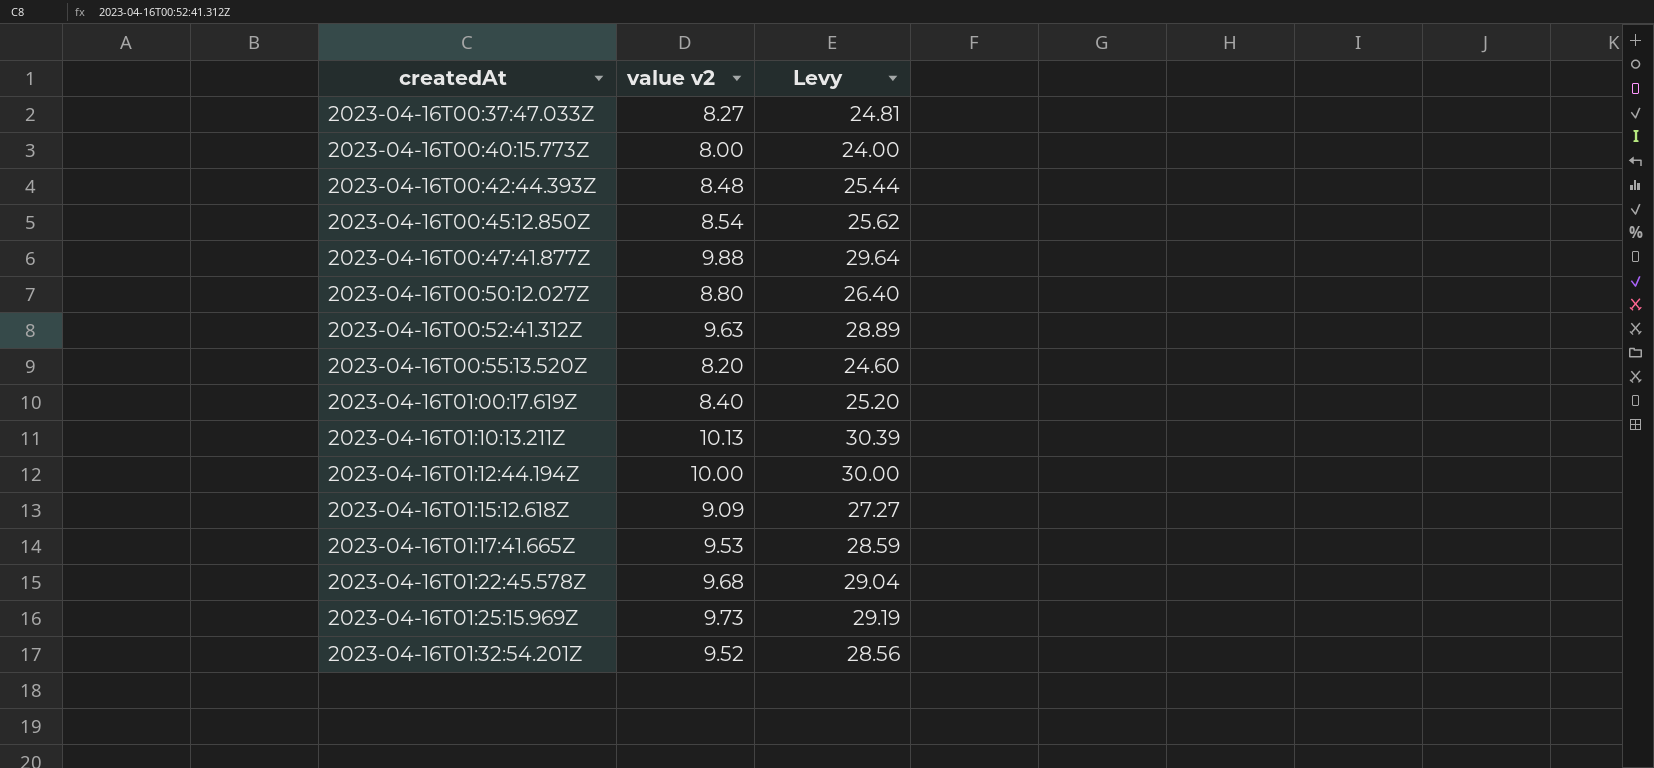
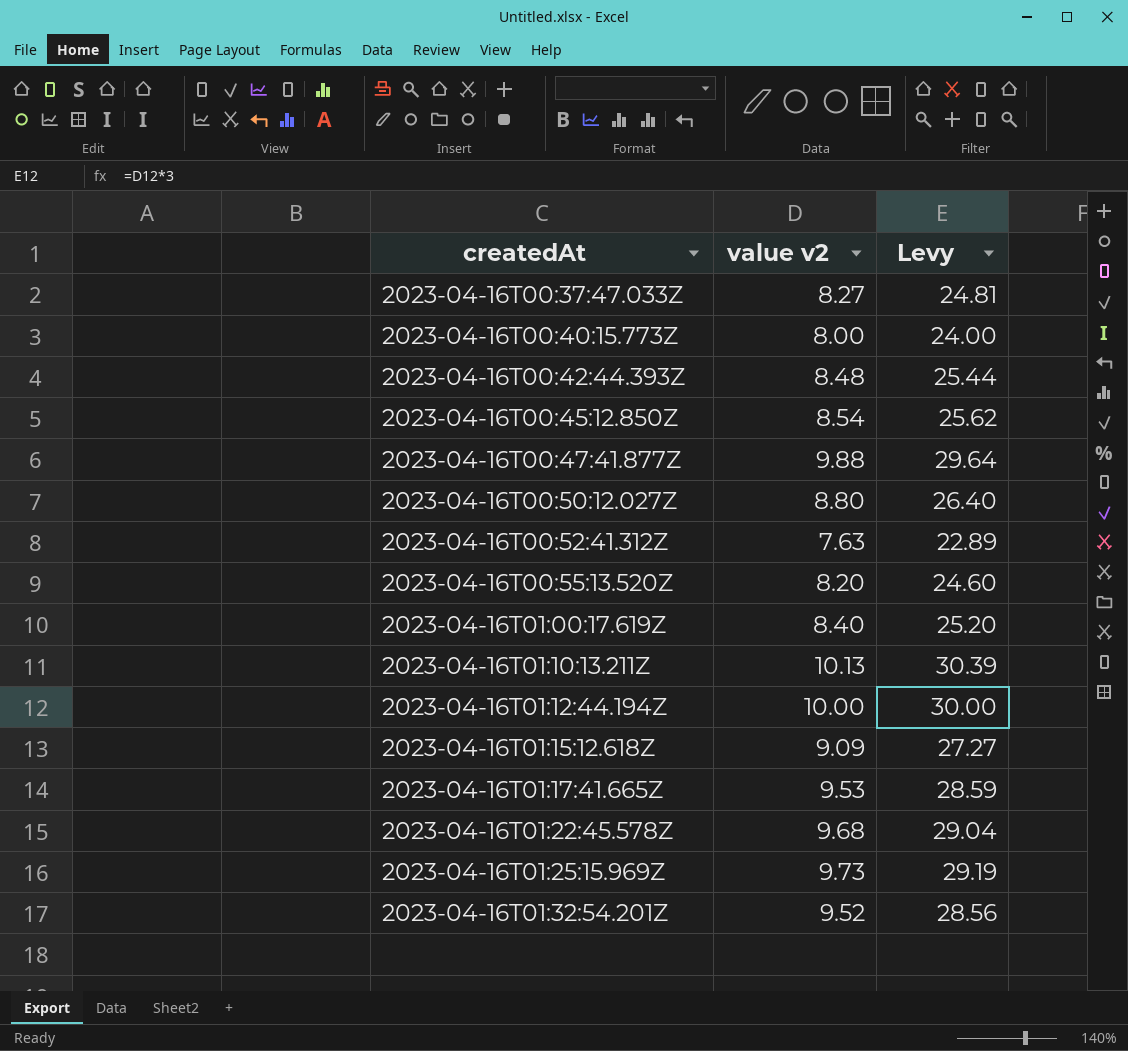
2023-04-16T00:52:41.312Z | value v2: 9.63 -> 7.63
2023-04-16T00:52:41.312Z | Levy: 28.89 -> 22.89

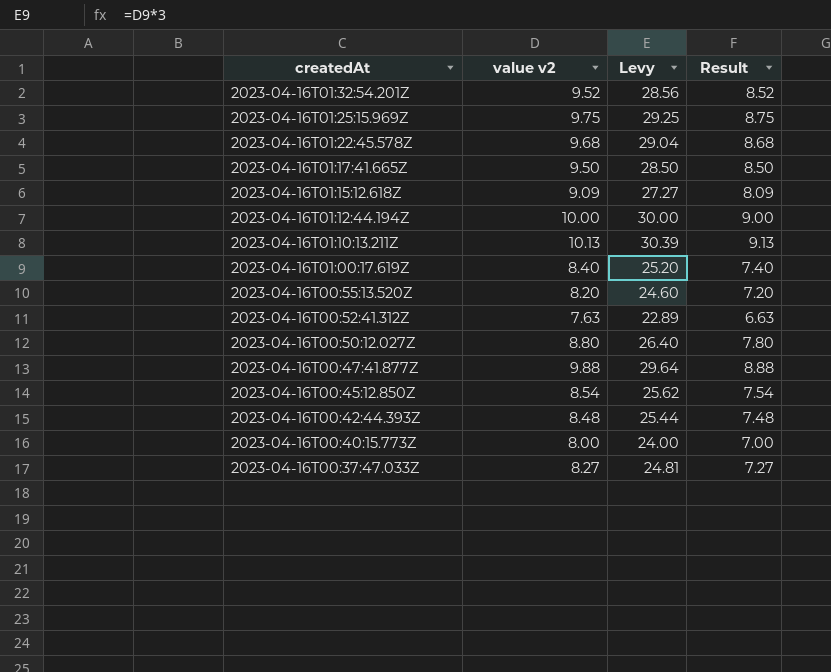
row order: createdAt ascending -> createdAt descending
column Result | formula: none -> [value v2] - 1
2023-04-16T01:25:15.969Z | value v2: 9.73 -> 9.75
2023-04-16T01:25:15.969Z | Levy: 29.19 -> 29.25
2023-04-16T01:17:41.665Z | value v2: 9.53 -> 9.50
2023-04-16T01:17:41.665Z | Levy: 28.59 -> 28.50

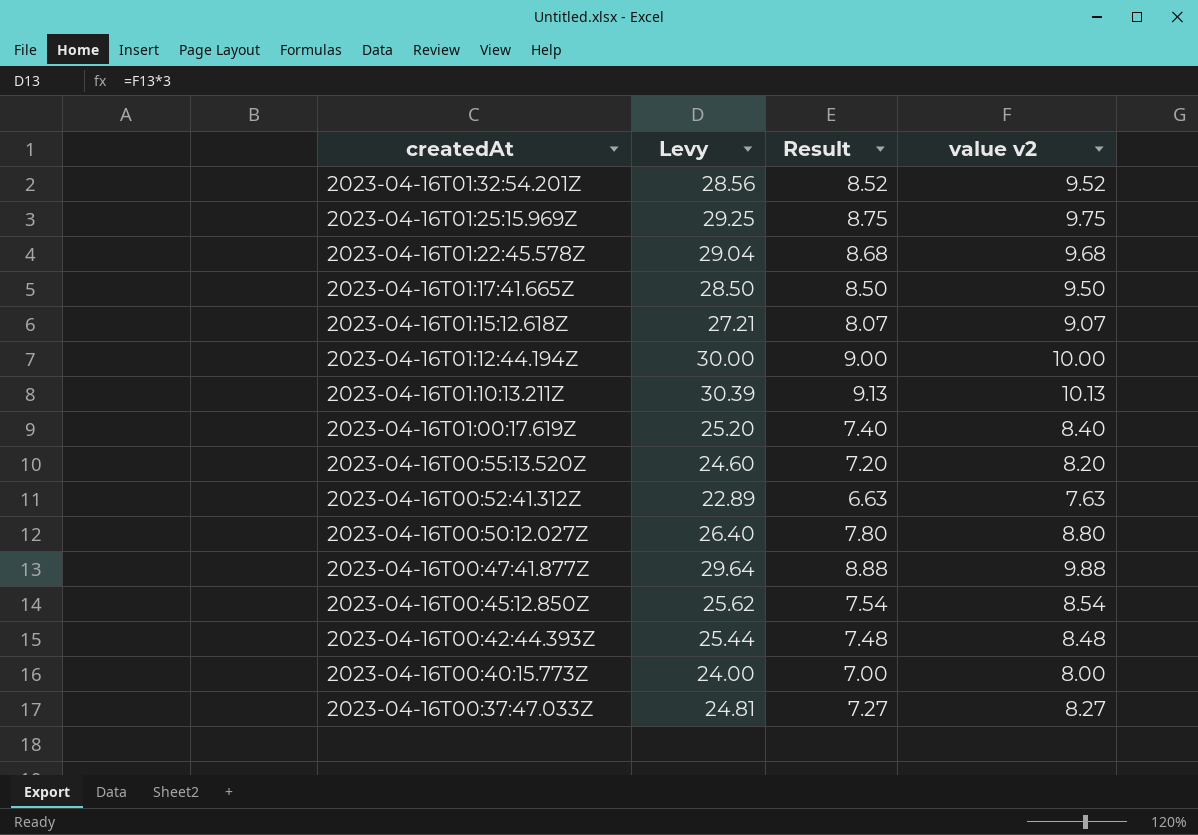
column value v2 | position: 2 -> 4
2023-04-16T01:15:12.618Z | Levy: 27.27 -> 27.21
2023-04-16T01:15:12.618Z | Result: 8.09 -> 8.07
2023-04-16T01:15:12.618Z | value v2: 9.09 -> 9.07

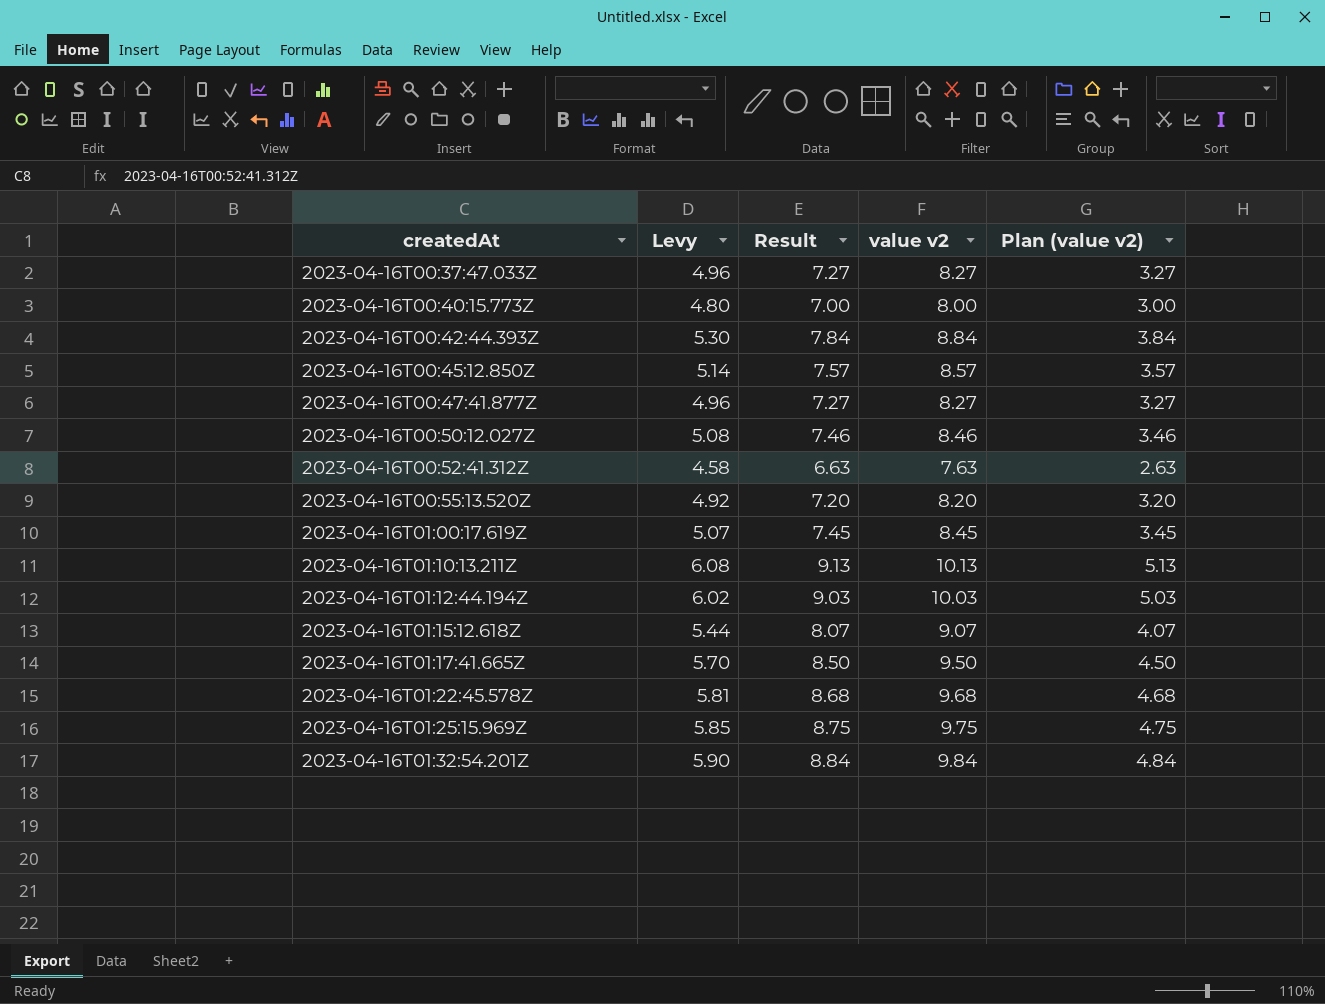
row order: createdAt descending -> createdAt ascending
column Levy | formula: [value v2] * 3 -> [value v2] * 0.6
column Plan (value v2) | formula: none -> [value v2] - 5
2023-04-16T00:42:44.393Z | Result: 7.48 -> 7.84
2023-04-16T00:42:44.393Z | value v2: 8.48 -> 8.84
2023-04-16T00:45:12.850Z | Result: 7.54 -> 7.57
2023-04-16T00:45:12.850Z | value v2: 8.54 -> 8.57
2023-04-16T00:47:41.877Z | Result: 8.88 -> 7.27
2023-04-16T00:47:41.877Z | value v2: 9.88 -> 8.27
2023-04-16T00:50:12.027Z | Result: 7.80 -> 7.46
2023-04-16T00:50:12.027Z | value v2: 8.80 -> 8.46
2023-04-16T01:00:17.619Z | Result: 7.40 -> 7.45
2023-04-16T01:00:17.619Z | value v2: 8.40 -> 8.45
2023-04-16T01:12:44.194Z | Result: 9.00 -> 9.03
2023-04-16T01:12:44.194Z | value v2: 10.00 -> 10.03
2023-04-16T01:32:54.201Z | Result: 8.52 -> 8.84
2023-04-16T01:32:54.201Z | value v2: 9.52 -> 9.84

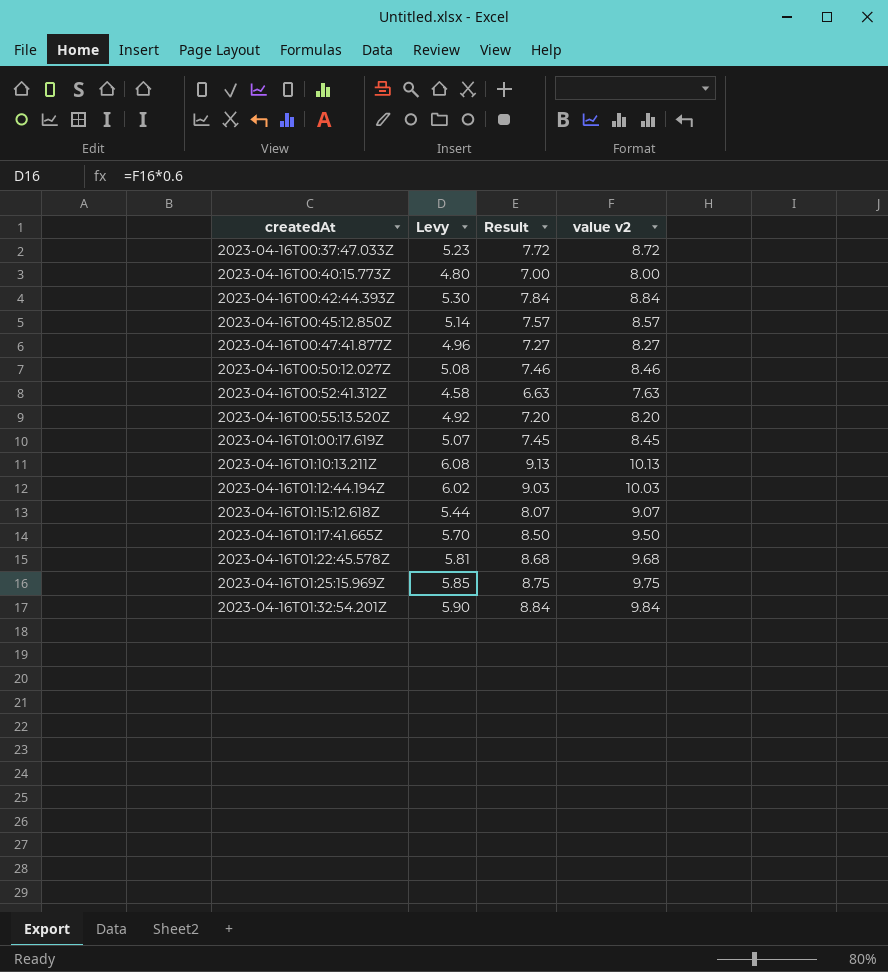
column Plan (value v2) | formula: [value v2] - 5 -> none
2023-04-16T00:37:47.033Z | Levy: 4.96 -> 5.23
2023-04-16T00:37:47.033Z | Result: 7.27 -> 7.72
2023-04-16T00:37:47.033Z | value v2: 8.27 -> 8.72

